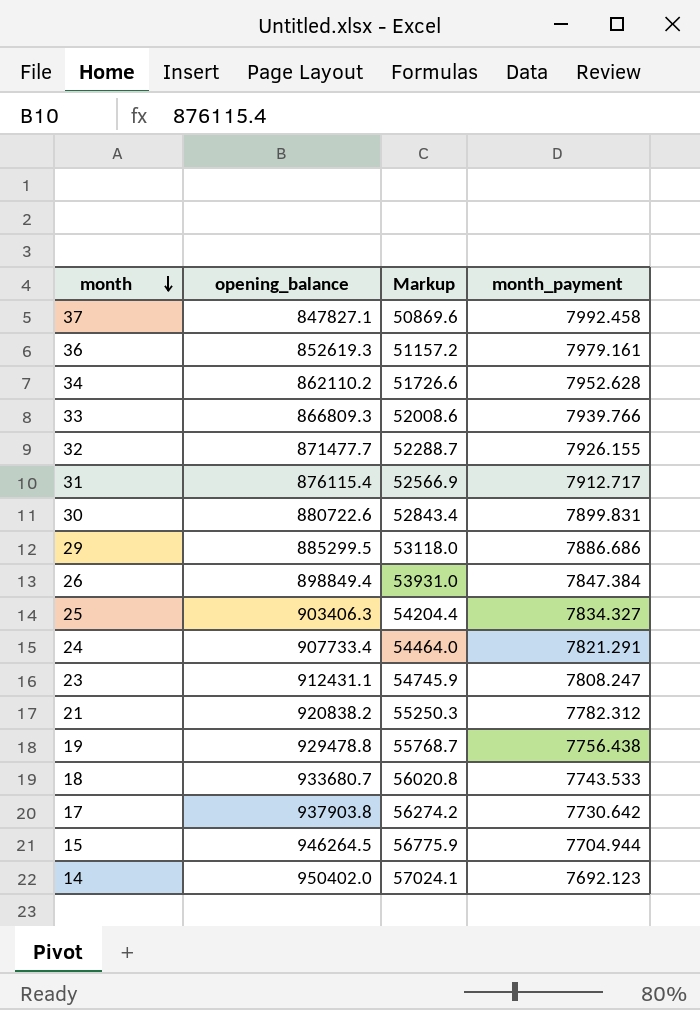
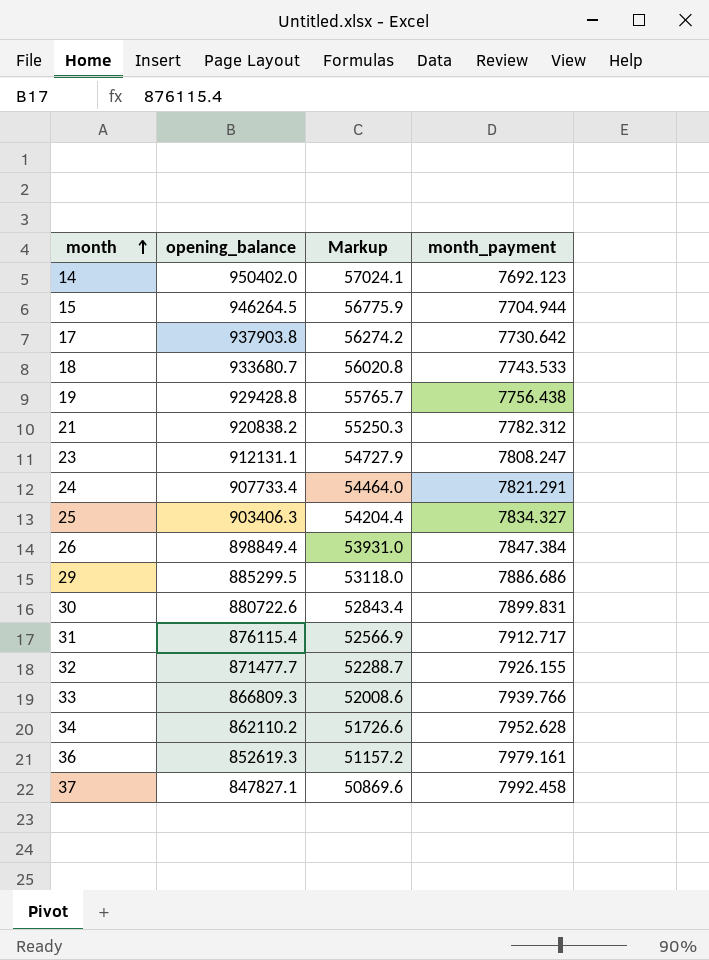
row order: month descending -> month ascending
19 | opening_balance: 929478.8 -> 929428.8
19 | Markup: 55768.7 -> 55765.7
23 | opening_balance: 912431.1 -> 912131.1
23 | Markup: 54745.9 -> 54727.9

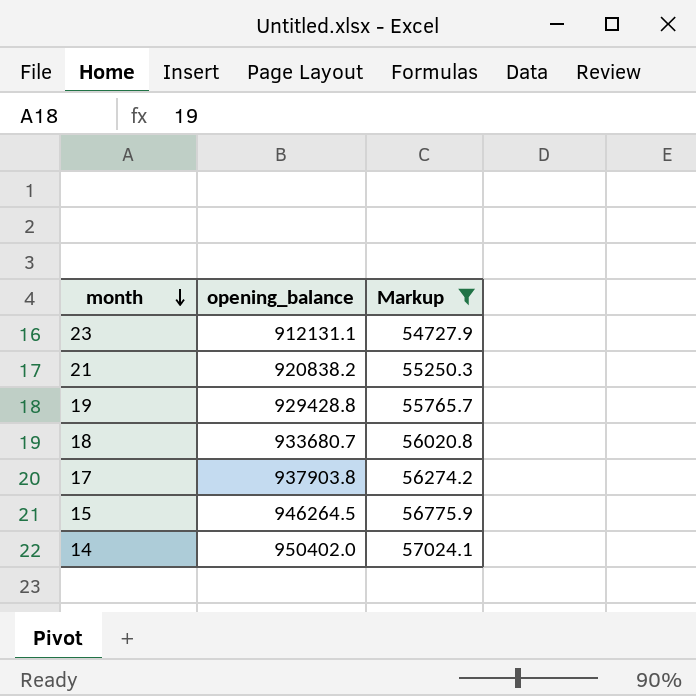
filter: none -> Markup >= 54727.9
row order: month ascending -> month descending
column month_payment | position: 4 -> none

